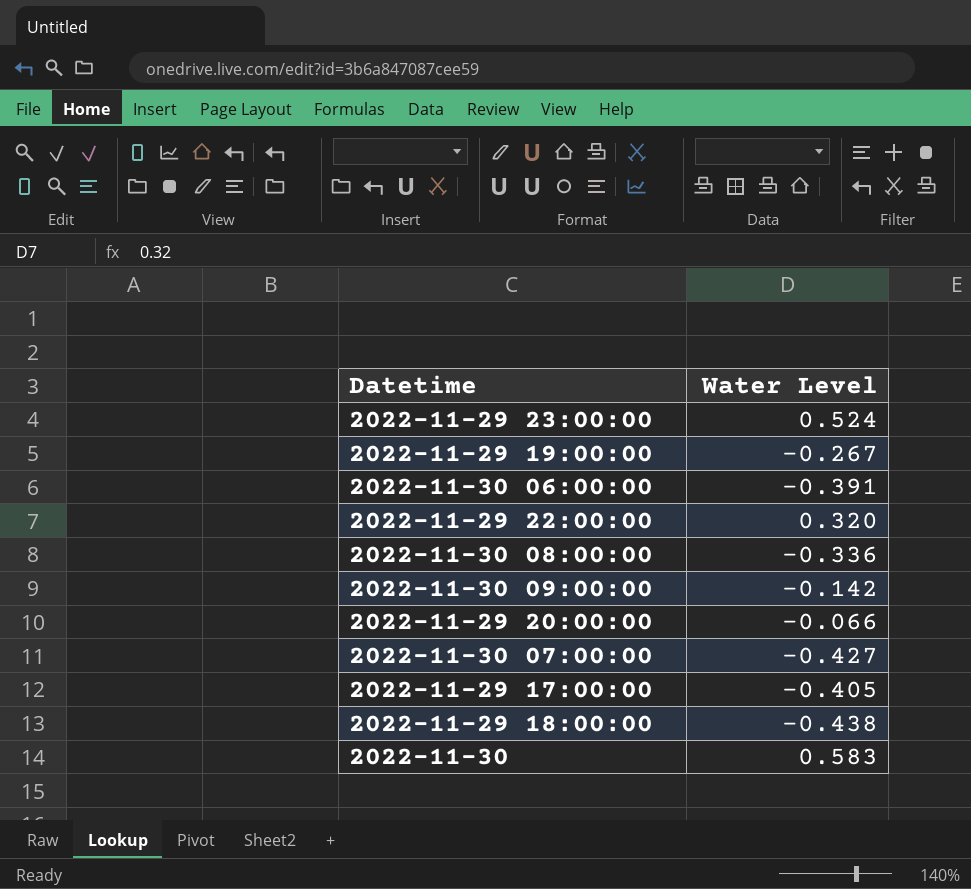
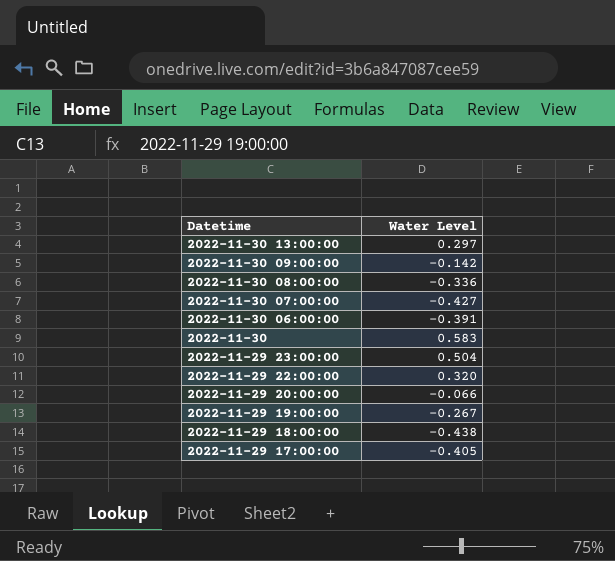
row order: none -> Datetime descending
row 2022-11-30 13:00:00: none -> 0.297
2022-11-29 23:00:00 | Water Level: 0.524 -> 0.504

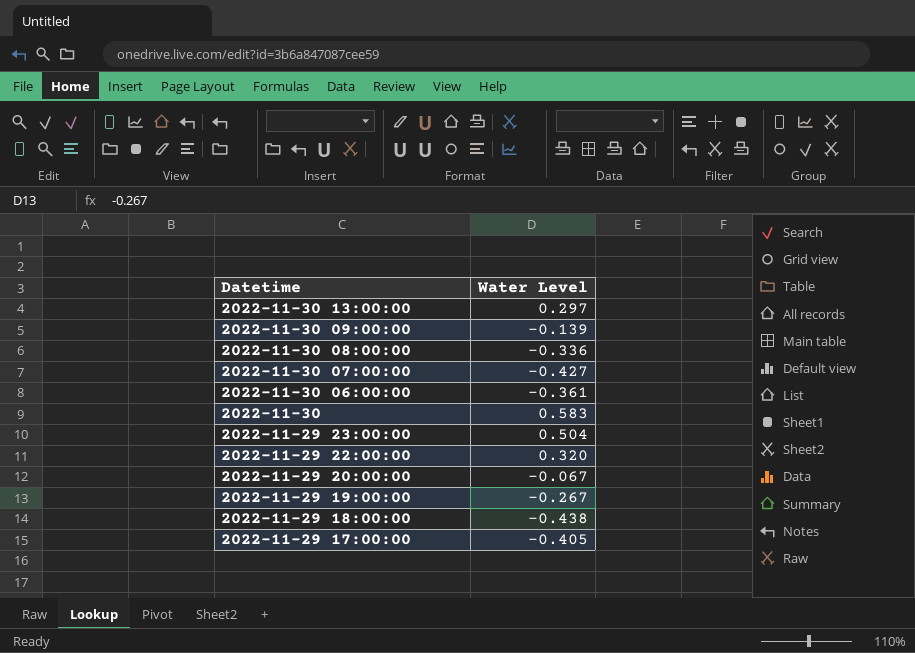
2022-11-30 09:00:00 | Water Level: -0.142 -> -0.139
2022-11-30 06:00:00 | Water Level: -0.391 -> -0.361
2022-11-29 20:00:00 | Water Level: -0.066 -> -0.067

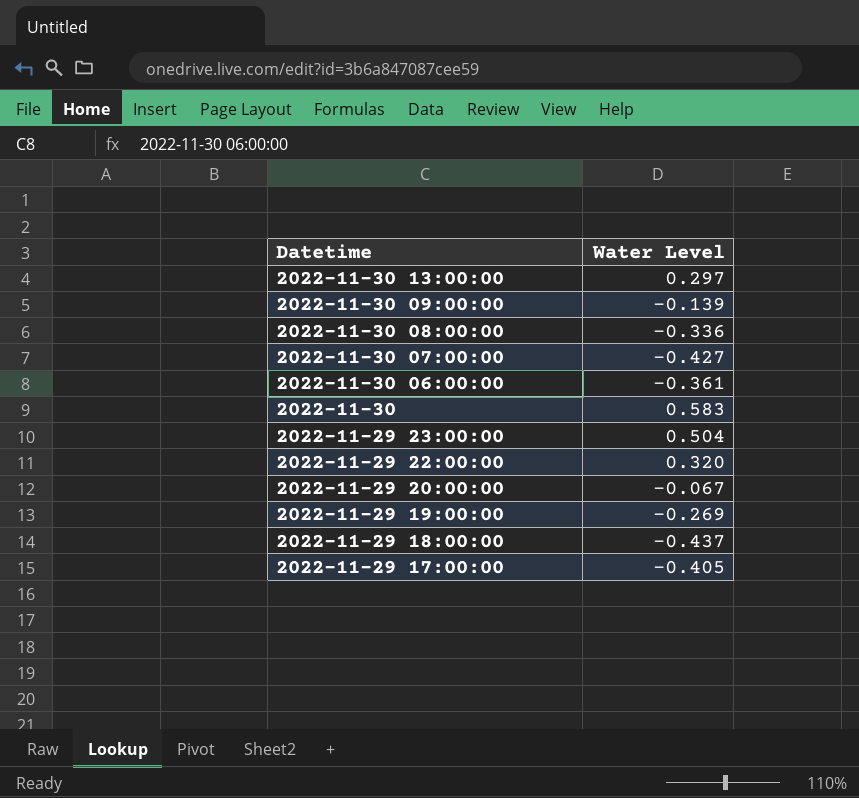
2022-11-29 19:00:00 | Water Level: -0.267 -> -0.269
2022-11-29 18:00:00 | Water Level: -0.438 -> -0.437

